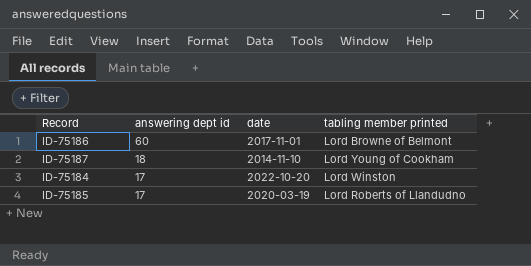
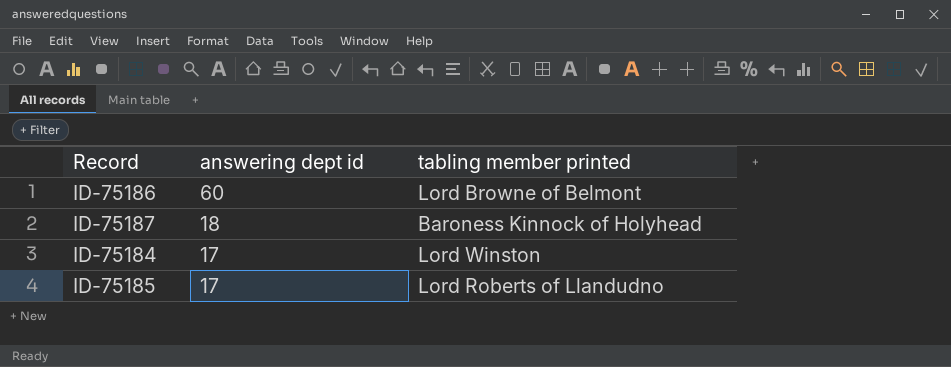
column date | position: 3 -> none
ID-75187 | tabling member printed: Lord Young of Cookham -> Baroness Kinnock of Holyhead

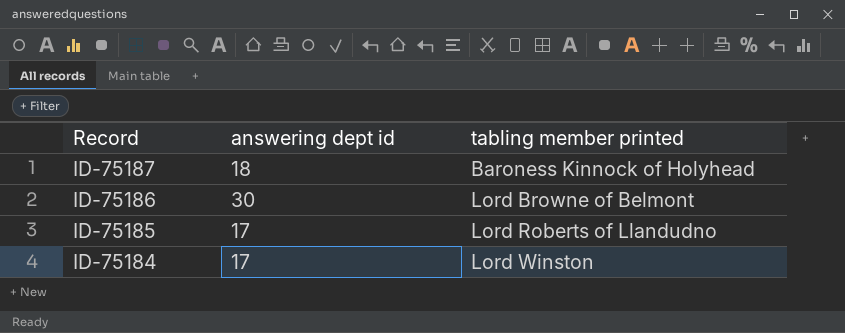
row order: answering dept id descending -> Record descending
ID-75186 | answering dept id: 60 -> 30

